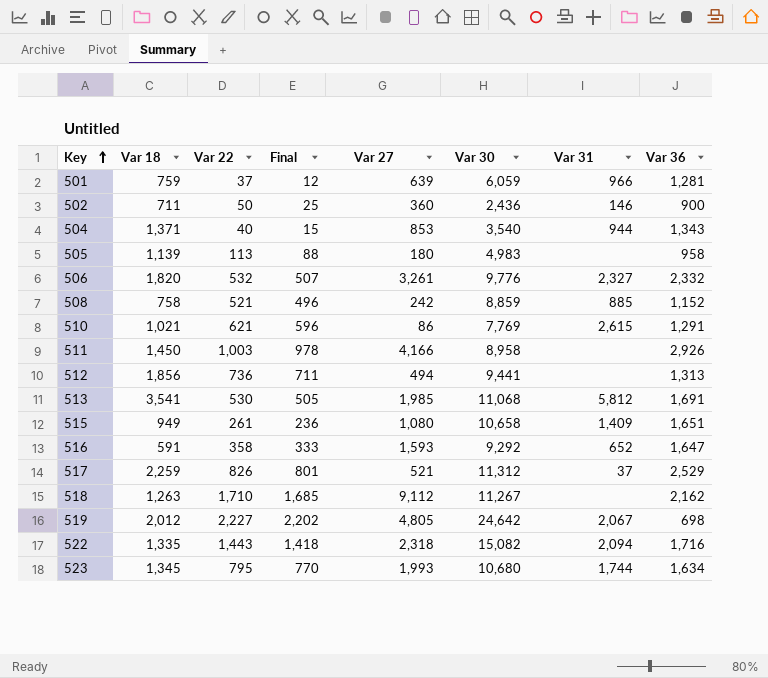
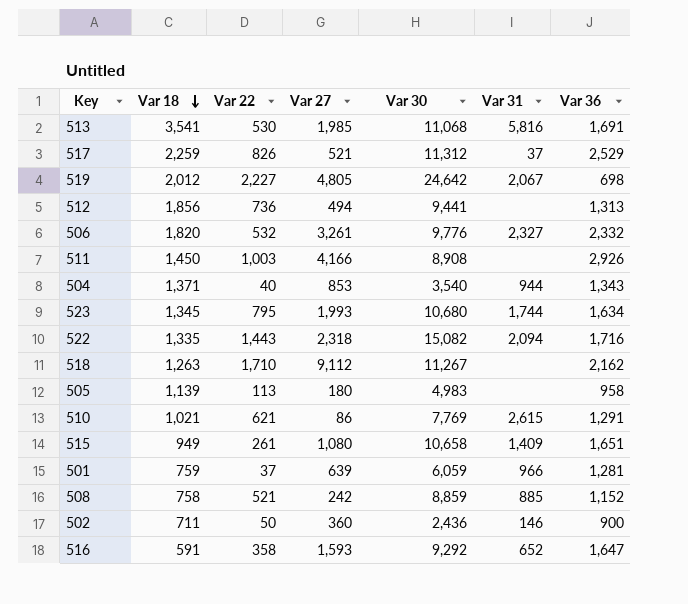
row order: Key ascending -> Var 18 descending
column Final | formula: [Var 22] - 25 -> none
513 | Var 31: 5,812 -> 5,816
511 | Var 30: 8,958 -> 8,908

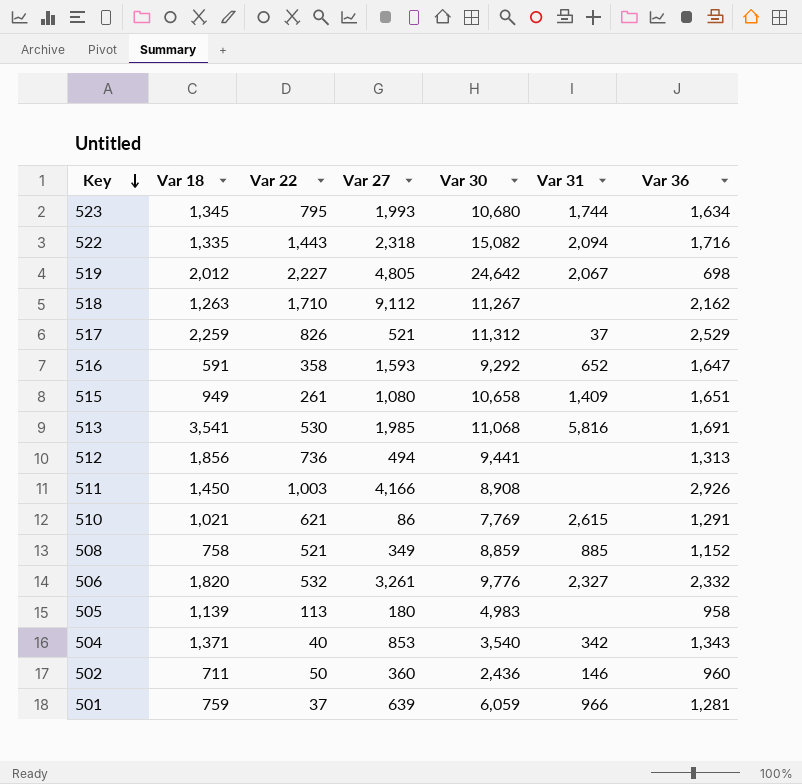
row order: Var 18 descending -> Key descending
508 | Var 27: 242 -> 349
504 | Var 31: 944 -> 342
502 | Var 36: 900 -> 960

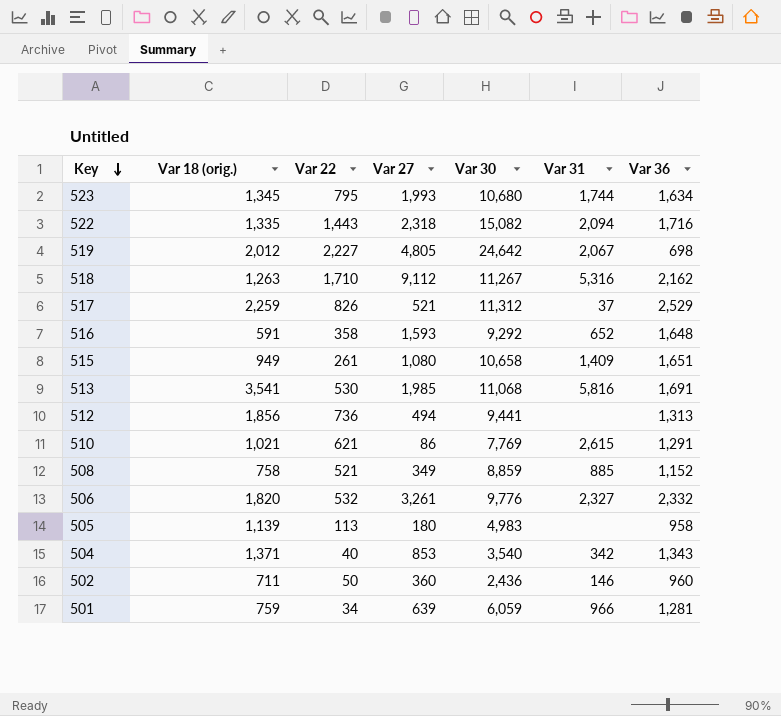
column name: Var 18 -> Var 18 (orig.)
row 511: 1,450 | 1,003 | 4,166 | 8,908 | none | 2,926 -> none
518 | Var 31: none -> 5,316
516 | Var 36: 1,647 -> 1,648
501 | Var 22: 37 -> 34

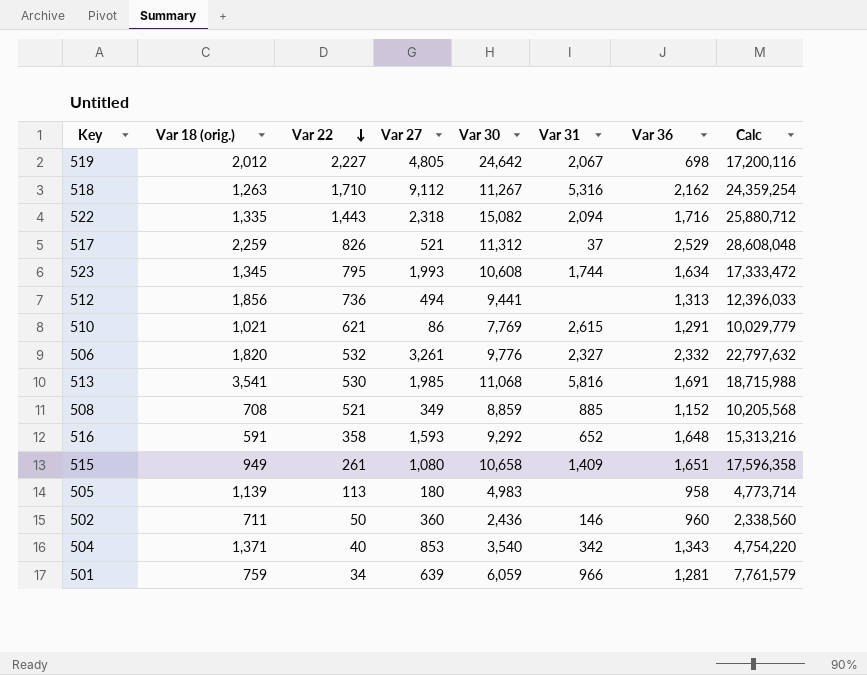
row order: Key descending -> Var 22 descending
column Calc | formula: none -> [Var 30] * [Var 36]
523 | Var 30: 10,680 -> 10,608
508 | Var 18 (orig.): 758 -> 708

